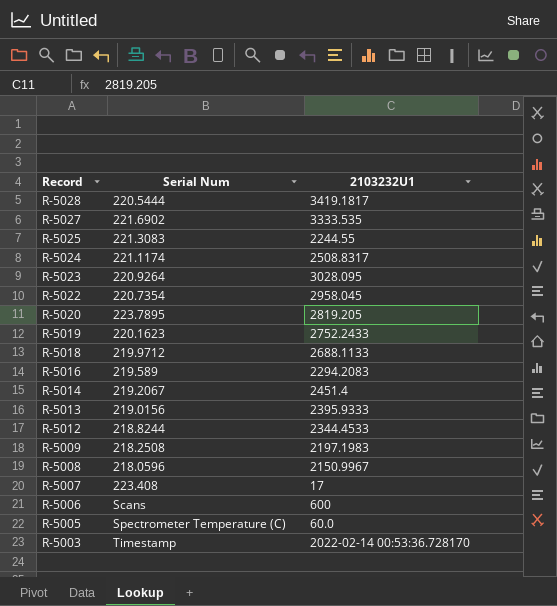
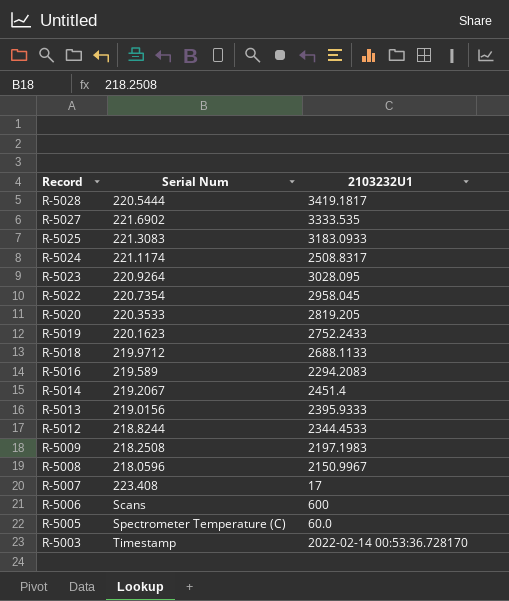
R-5025 | 2103232U1: 2244.55 -> 3183.0933
R-5020 | Serial Num: 223.7895 -> 220.3533

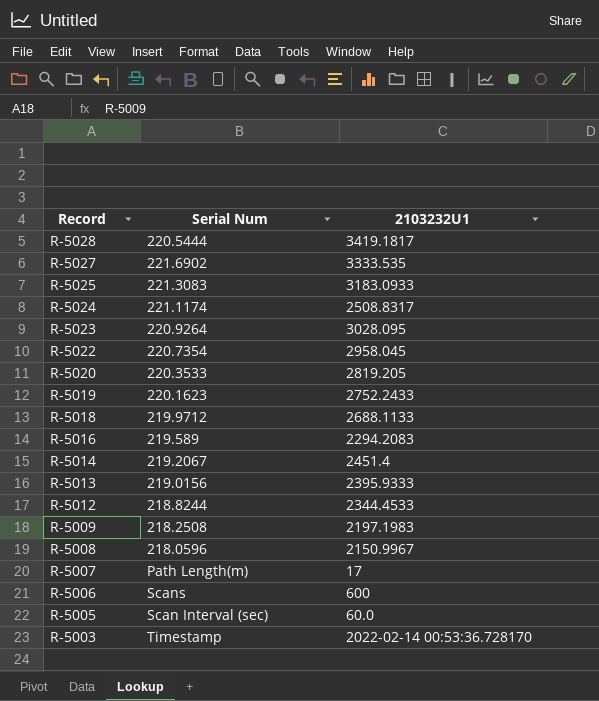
R-5007 | Serial Num: 223.408 -> Path Length(m)
R-5005 | Serial Num: Spectrometer Temperature (C) -> Scan Interval (sec)

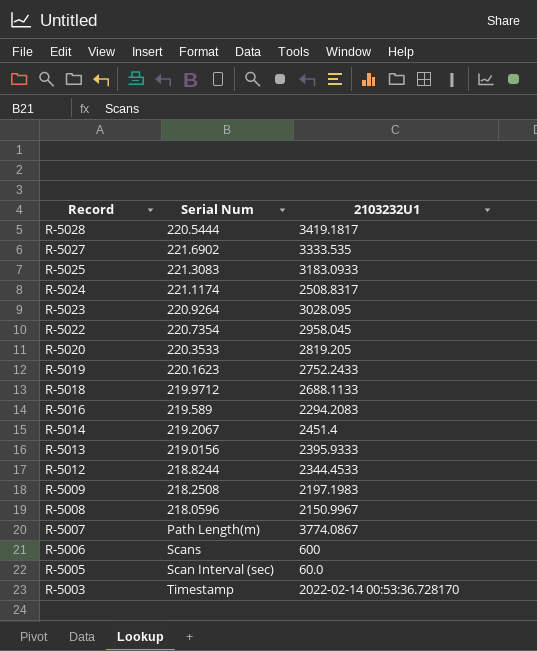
R-5007 | 2103232U1: 17 -> 3774.0867

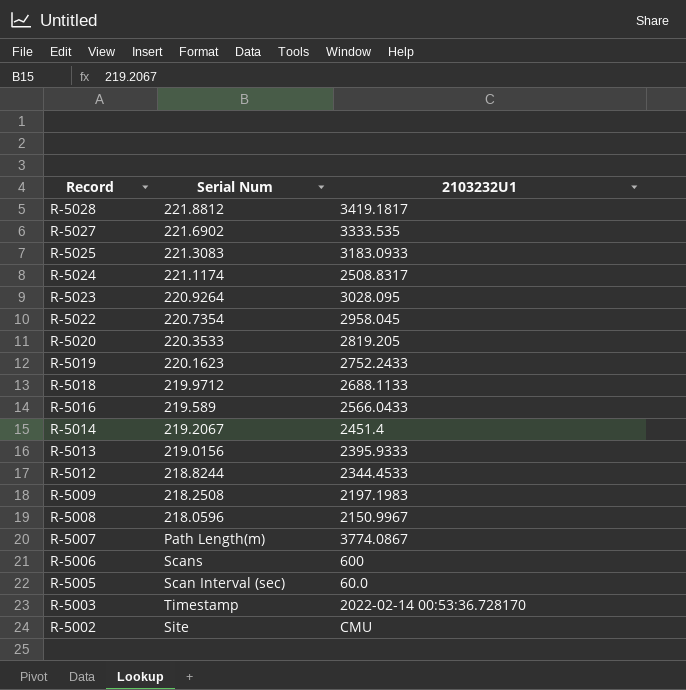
R-5028 | Serial Num: 220.5444 -> 221.8812
R-5016 | 2103232U1: 2294.2083 -> 2566.0433
row R-5002: none -> Site | CMU

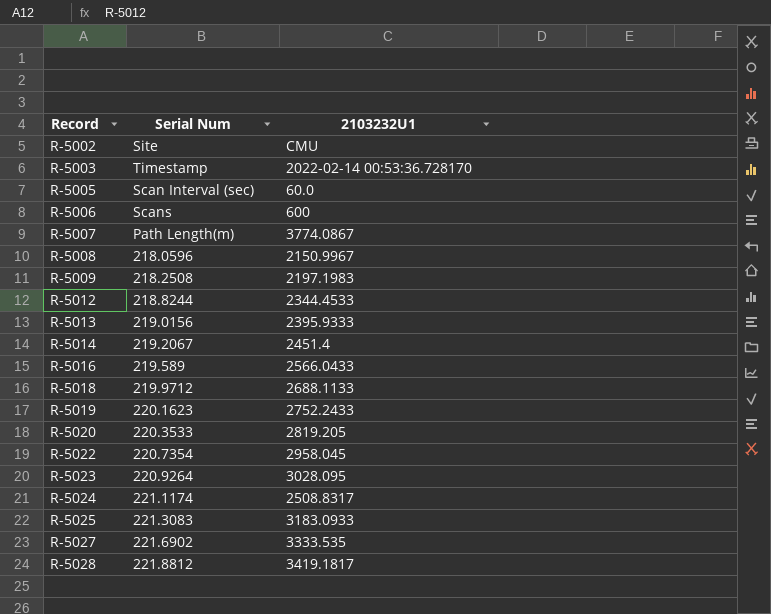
row order: Record descending -> Record ascending

